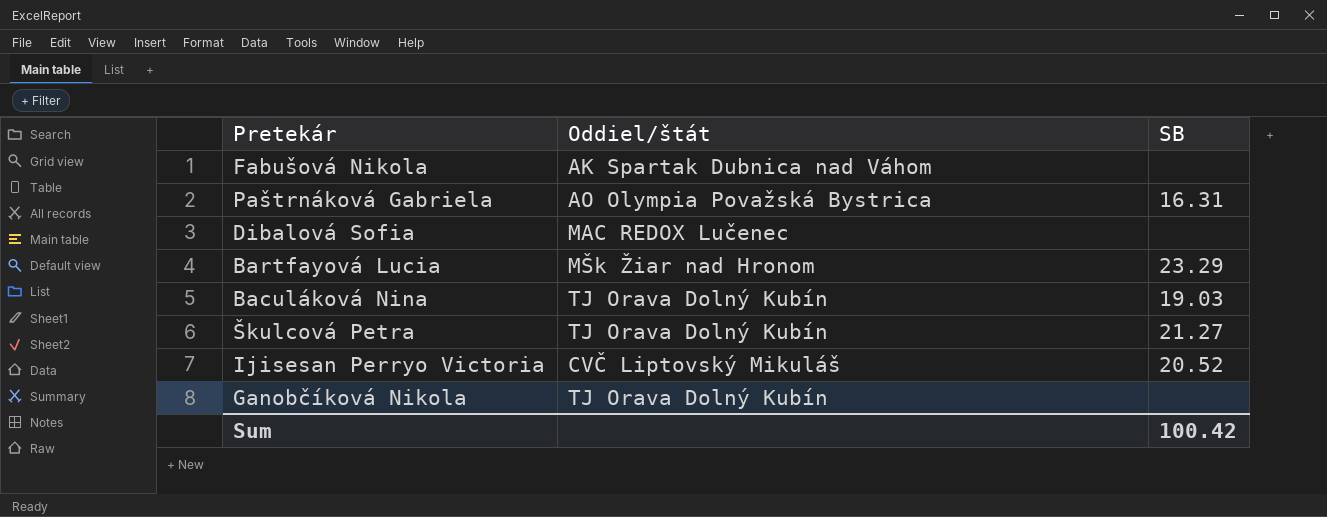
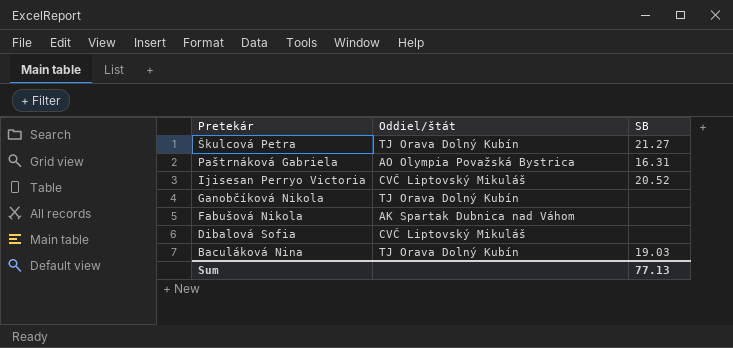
row order: none -> Pretekár descending
row Bartfayová Lucia: MŠk Žiar nad Hronom | 23.29 -> none
Dibalová Sofia | Oddiel/štát: MAC REDOX Lučenec -> CVČ Liptovský Mikuláš
Sum | SB: 100.42 -> 77.13

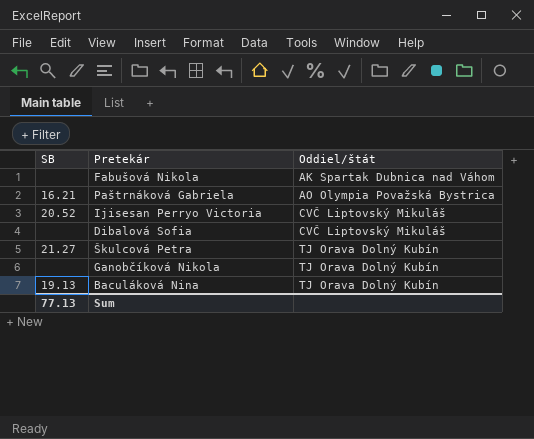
row order: Pretekár descending -> Oddiel/štát ascending
column SB | position: 3 -> 1
Paštrnáková Gabriela | SB: 16.31 -> 16.21
Baculáková Nina | SB: 19.03 -> 19.13

